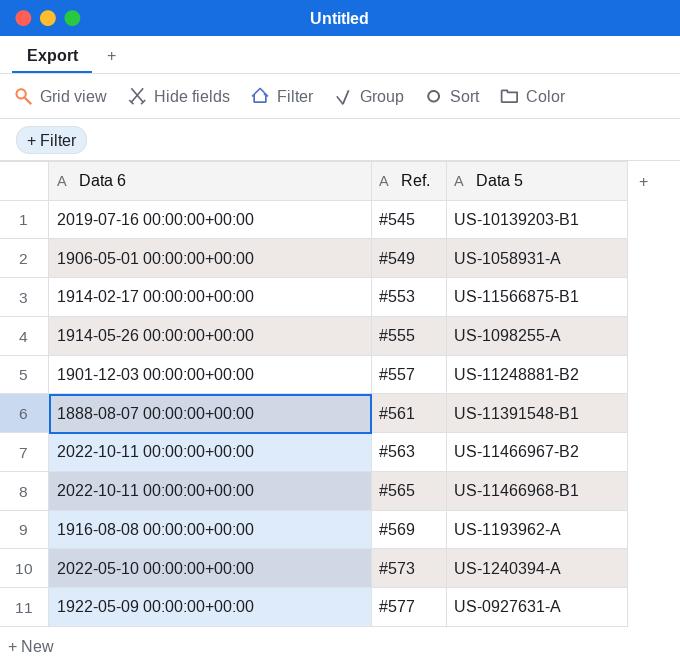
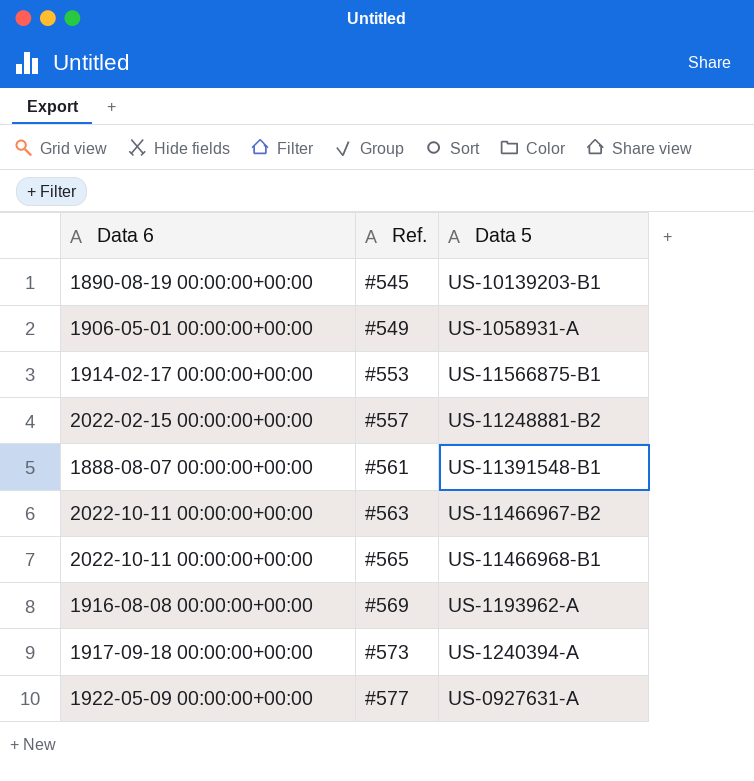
row #555: 1914-05-26 00:00:00+00:00 | US-1098255-A -> none
#545 | Data 6: 2019-07-16 00:00:00+00:00 -> 1890-08-19 00:00:00+00:00
#557 | Data 6: 1901-12-03 00:00:00+00:00 -> 2022-02-15 00:00:00+00:00
#573 | Data 6: 2022-05-10 00:00:00+00:00 -> 1917-09-18 00:00:00+00:00

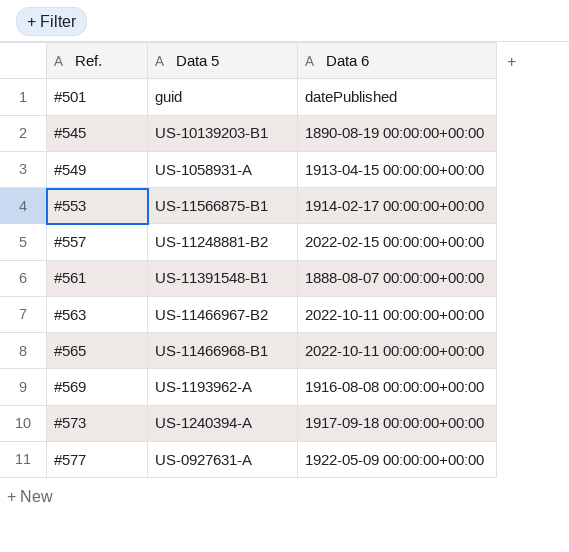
column Data 6 | position: 1 -> 3
row #501: none -> guid | datePublished
#549 | Data 6: 1906-05-01 00:00:00+00:00 -> 1913-04-15 00:00:00+00:00

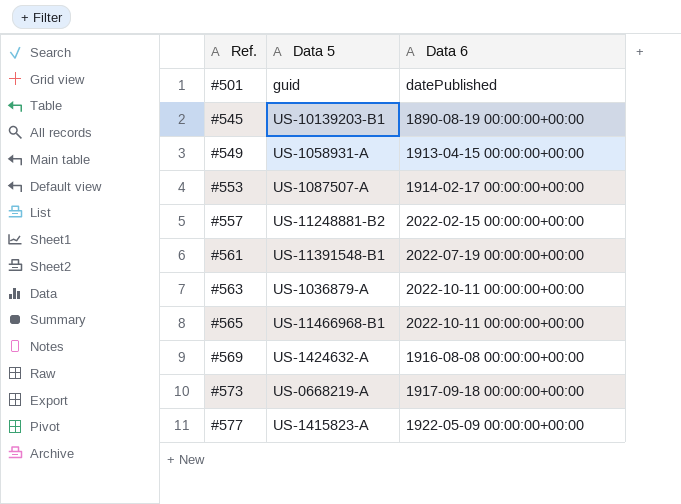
#553 | Data 5: US-11566875-B1 -> US-1087507-A
#561 | Data 6: 1888-08-07 00:00:00+00:00 -> 2022-07-19 00:00:00+00:00
#563 | Data 5: US-11466967-B2 -> US-1036879-A
#569 | Data 5: US-1193962-A -> US-1424632-A
#573 | Data 5: US-1240394-A -> US-0668219-A
#577 | Data 5: US-0927631-A -> US-1415823-A

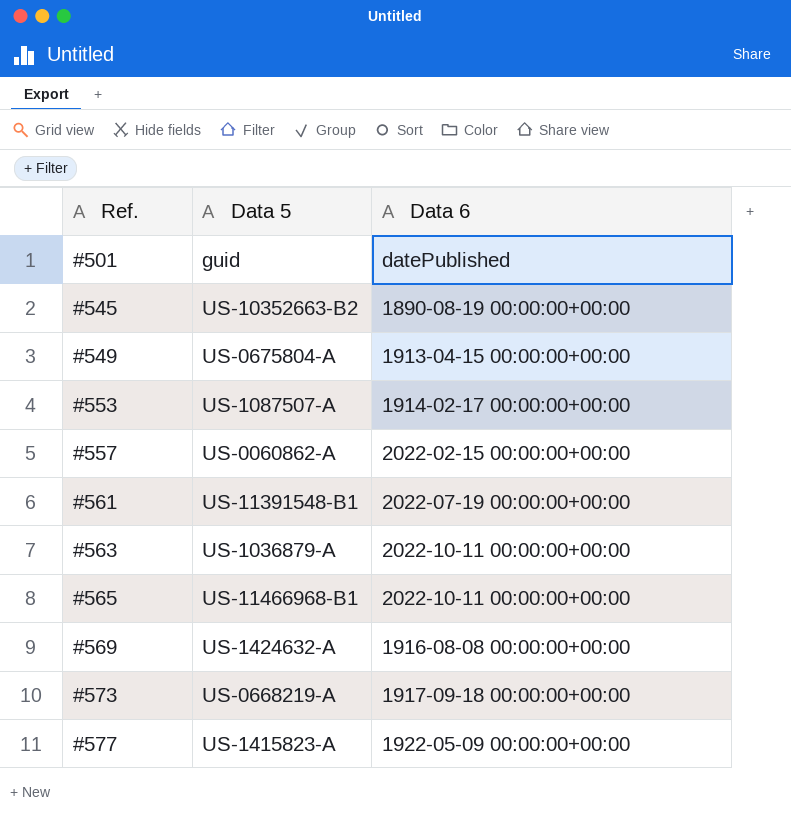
#545 | Data 5: US-10139203-B1 -> US-10352663-B2
#549 | Data 5: US-1058931-A -> US-0675804-A
#557 | Data 5: US-11248881-B2 -> US-0060862-A

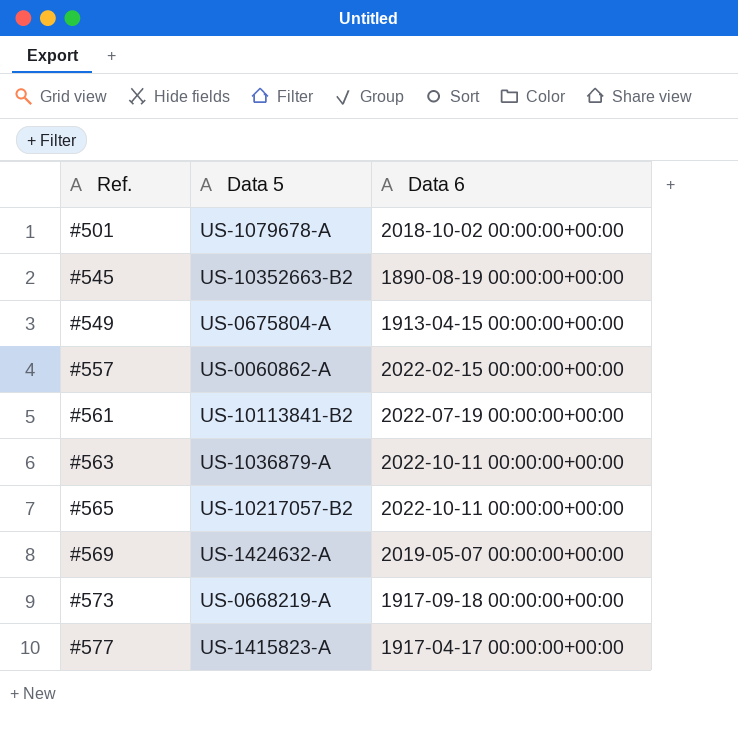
row #553: US-1087507-A | 1914-02-17 00:00:00+00:00 -> none
#501 | Data 5: guid -> US-1079678-A
#501 | Data 6: datePublished -> 2018-10-02 00:00:00+00:00
#561 | Data 5: US-11391548-B1 -> US-10113841-B2
#565 | Data 5: US-11466968-B1 -> US-10217057-B2
#569 | Data 6: 1916-08-08 00:00:00+00:00 -> 2019-05-07 00:00:00+00:00
#577 | Data 6: 1922-05-09 00:00:00+00:00 -> 1917-04-17 00:00:00+00:00

